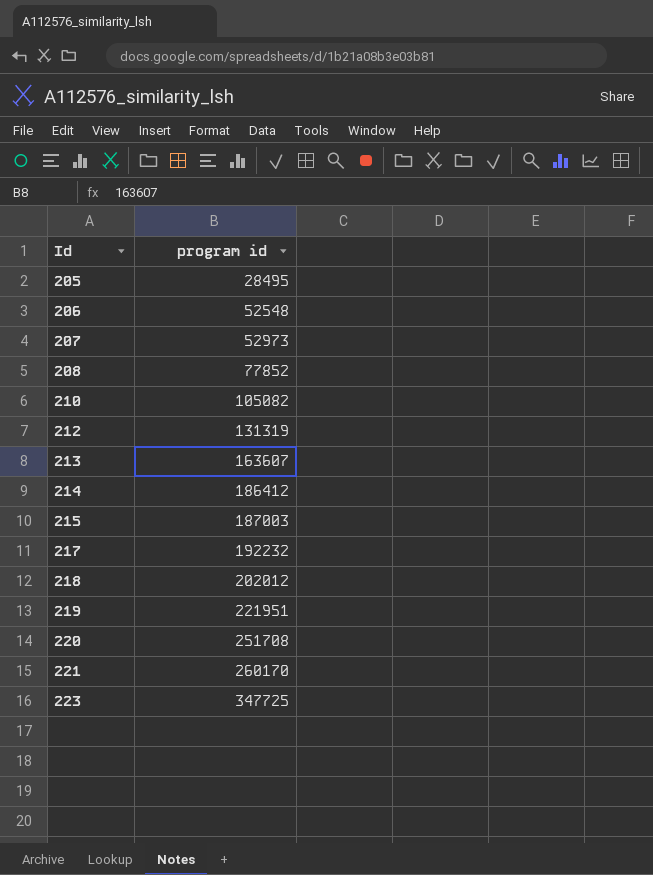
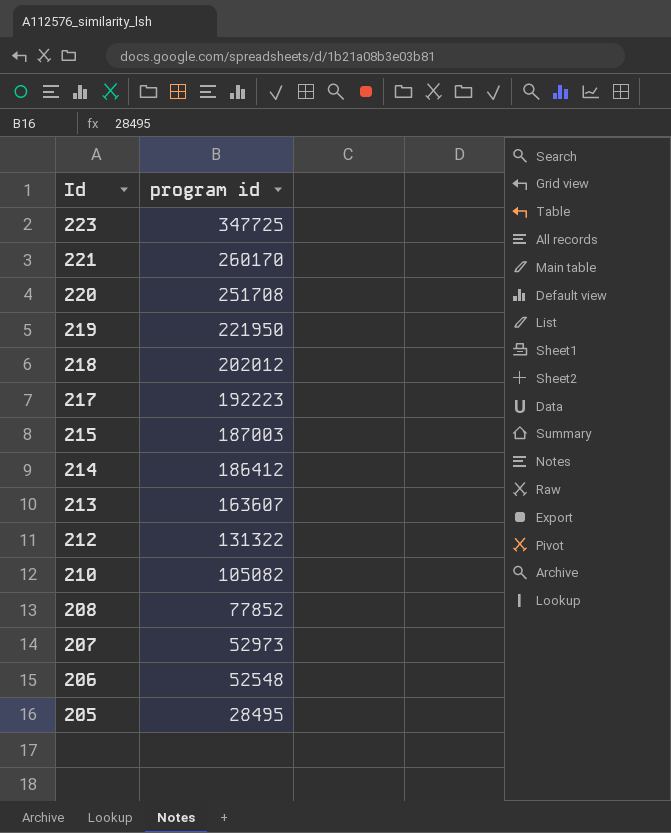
row order: Id ascending -> Id descending
219 | program id: 221951 -> 221950
217 | program id: 192232 -> 192223
212 | program id: 131319 -> 131322

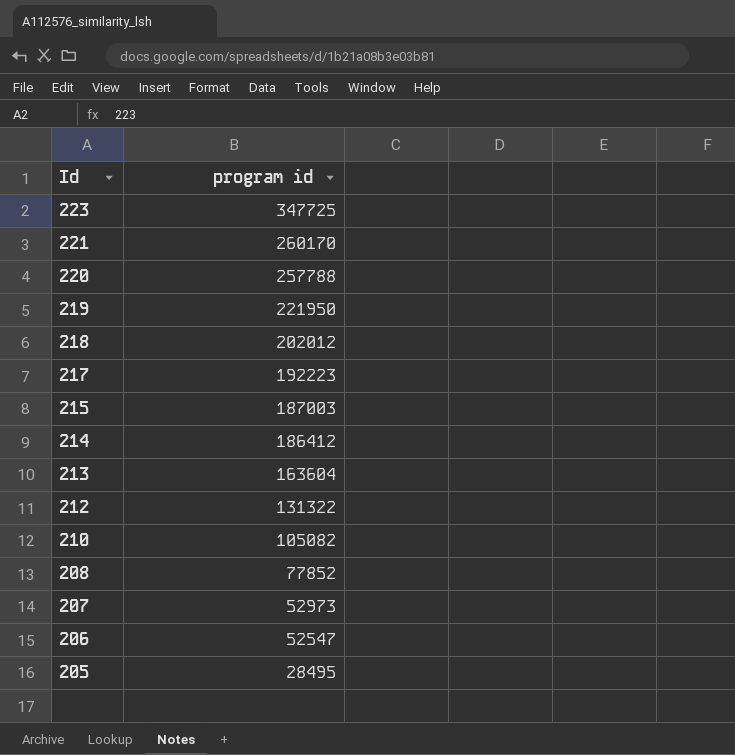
220 | program id: 251708 -> 257788
213 | program id: 163607 -> 163604
206 | program id: 52548 -> 52547

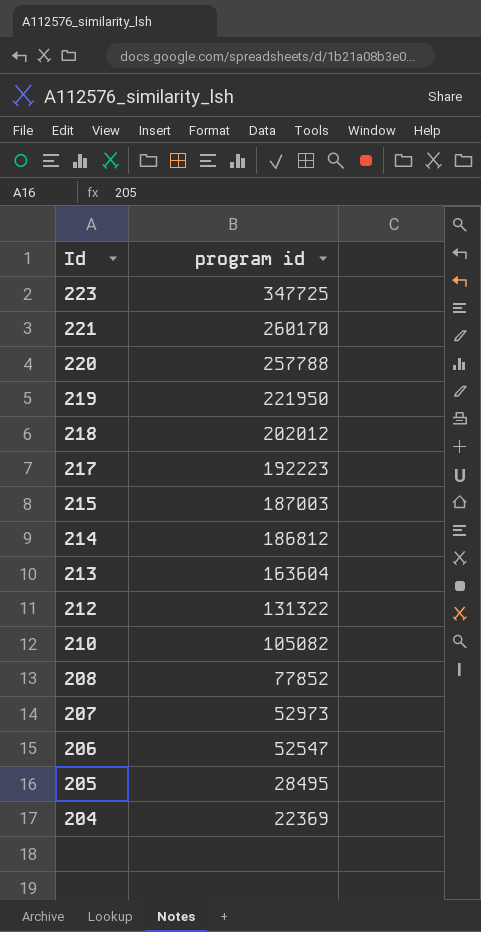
214 | program id: 186412 -> 186812
row 204: none -> 22369

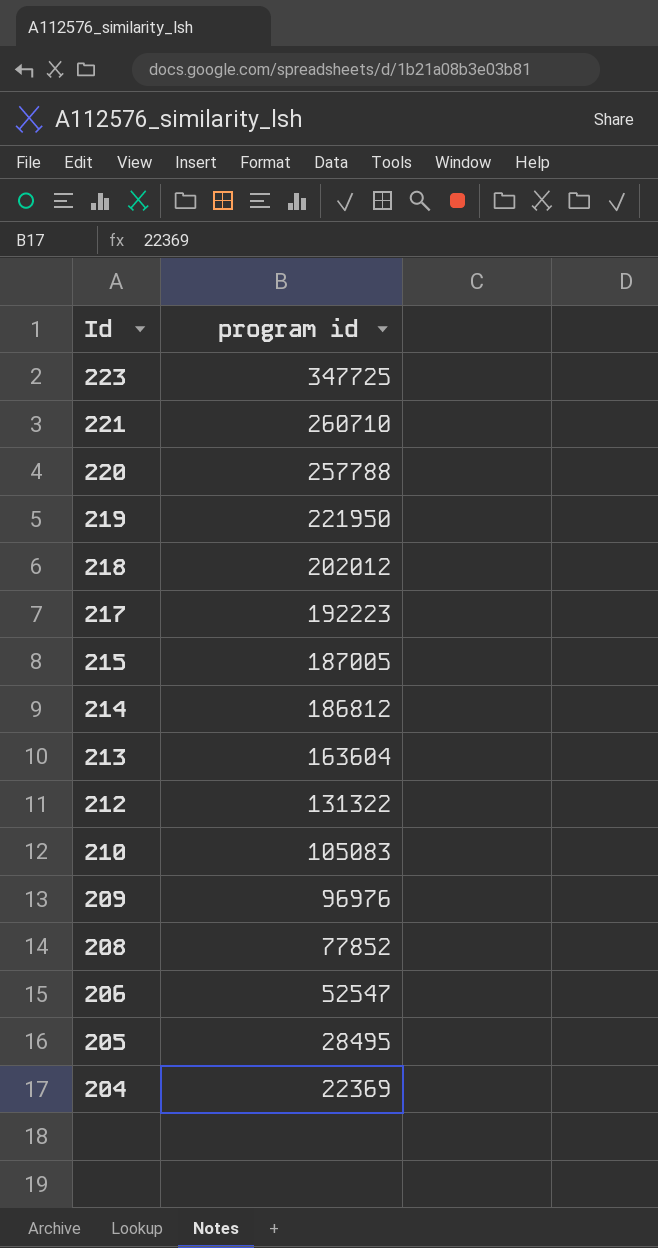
row 207: 52973 -> none
221 | program id: 260170 -> 260710
215 | program id: 187003 -> 187005
210 | program id: 105082 -> 105083
row 209: none -> 96976

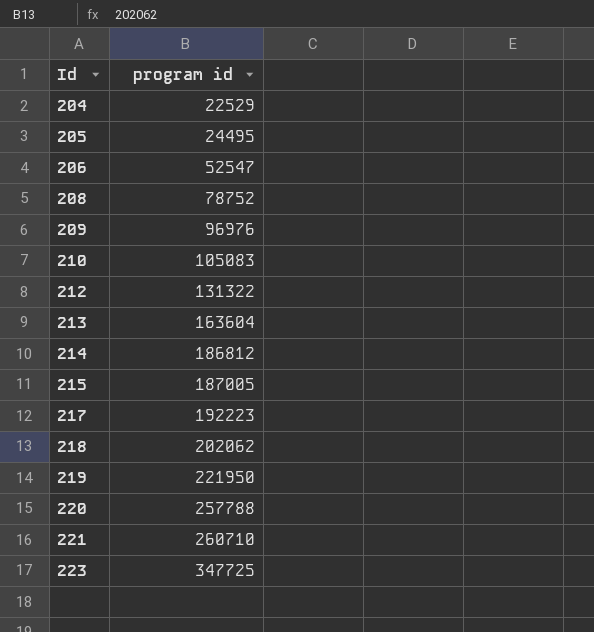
row order: Id descending -> Id ascending
204 | program id: 22369 -> 22529
205 | program id: 28495 -> 24495
208 | program id: 77852 -> 78752
218 | program id: 202012 -> 202062

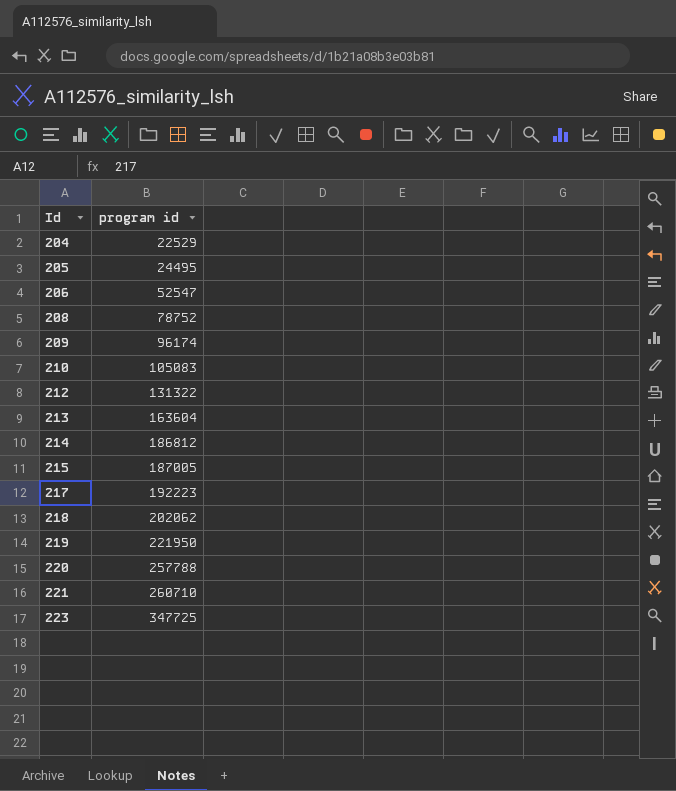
209 | program id: 96976 -> 96174

